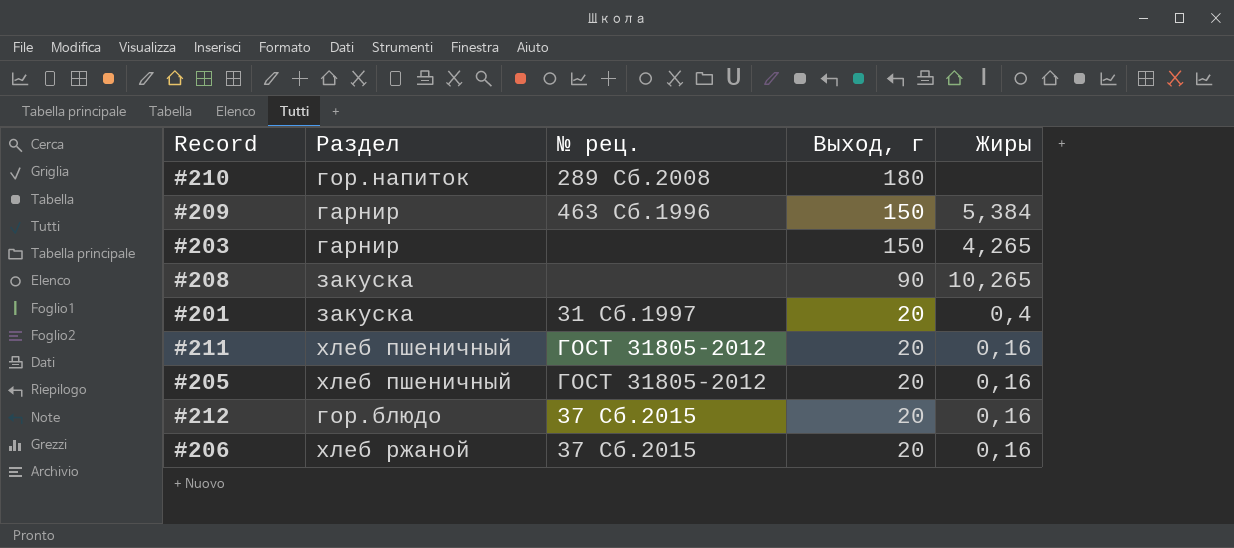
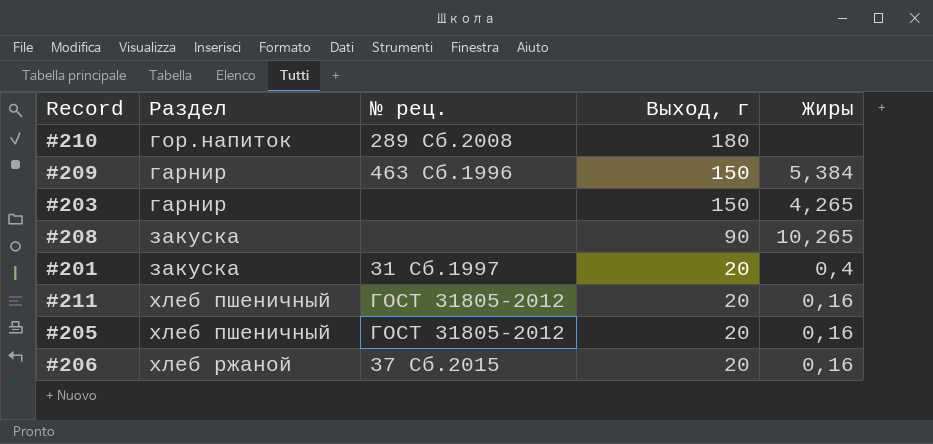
row #212: гор.блюдо | 37 Сб.2015 | 20 | 0,16 -> none

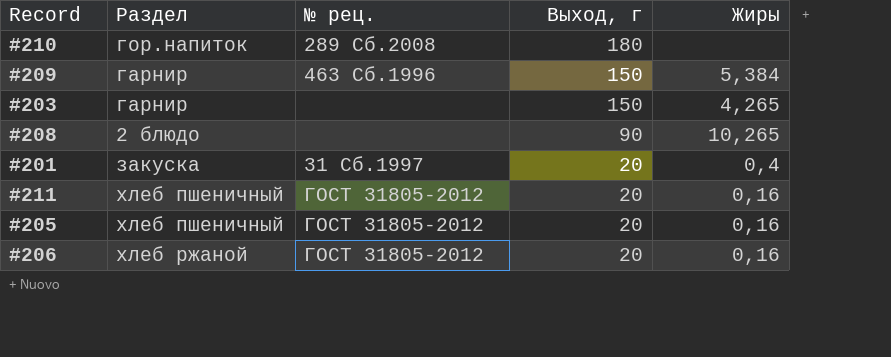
#208 | Раздел: закуска -> 2 блюдо
#206 | № рец.: 37 Сб.2015 -> ГОСТ 31805-2012

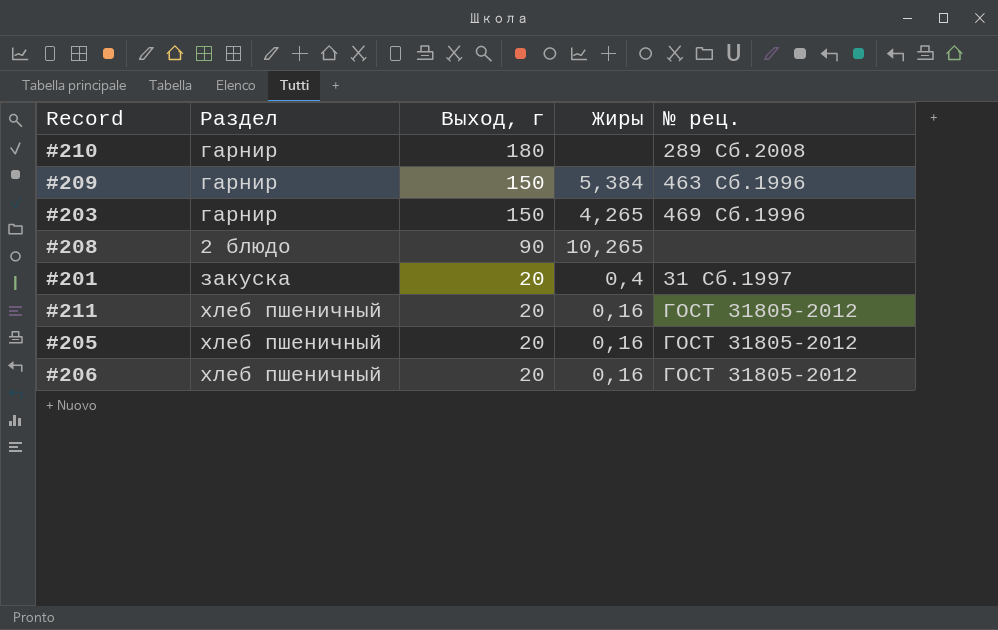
column № рец. | position: 3 -> 5
#210 | Раздел: гор.напиток -> гарнир
#203 | № рец.: none -> 469 Сб.1996
#206 | Раздел: хлеб ржаной -> хлеб пшеничный

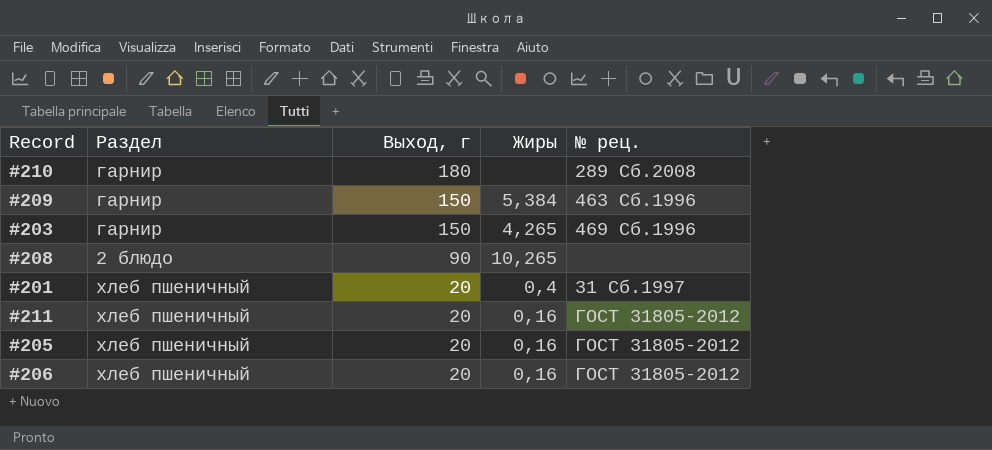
#201 | Раздел: закуска -> хлеб пшеничный

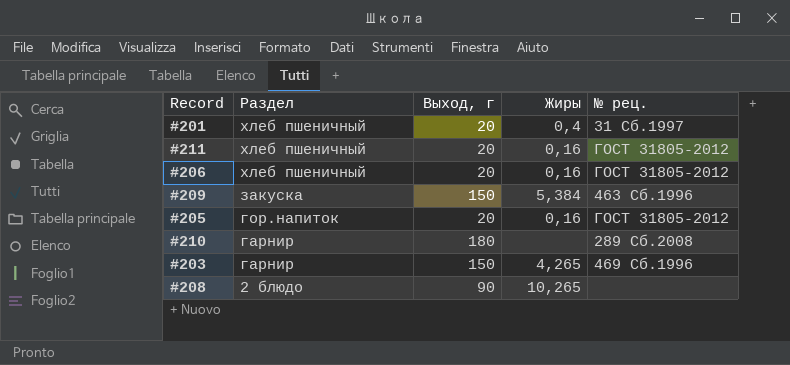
row order: Выход, г descending -> Раздел descending
#209 | Раздел: гарнир -> закуска
#205 | Раздел: хлеб пшеничный -> гор.напиток

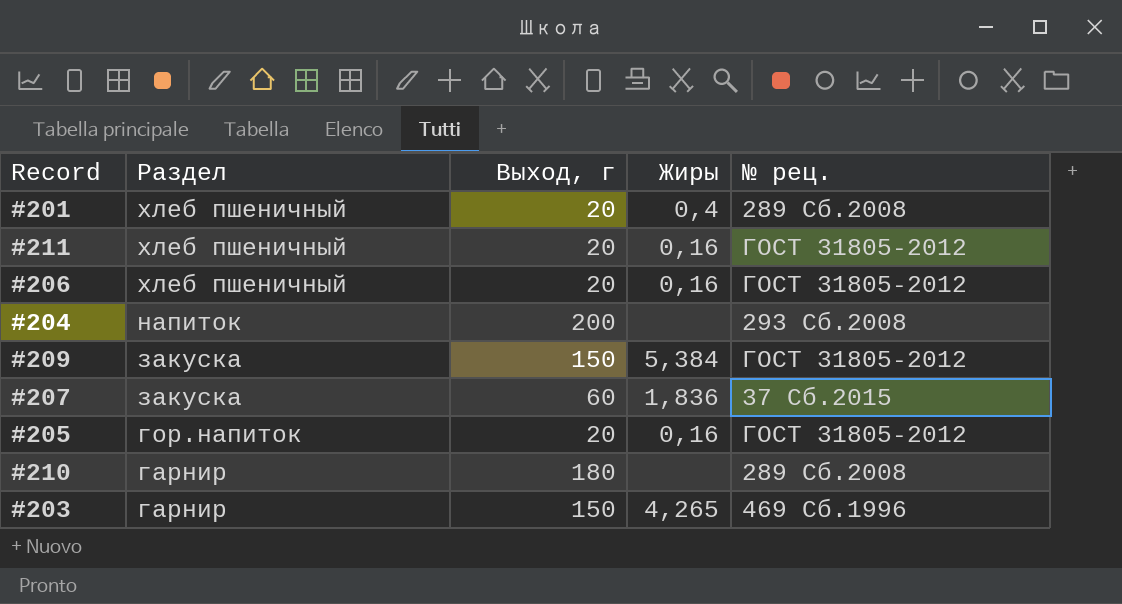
row #208: 2 блюдо | 90 | 10,265 | none -> none
#201 | № рец.: 31 Сб.1997 -> 289 Сб.2008
row #204: none -> напиток | 200 | none | 293 Сб.2008
#209 | № рец.: 463 Сб.1996 -> ГОСТ 31805-2012
row #207: none -> закуска | 60 | 1,836 | 37 Сб.2015

